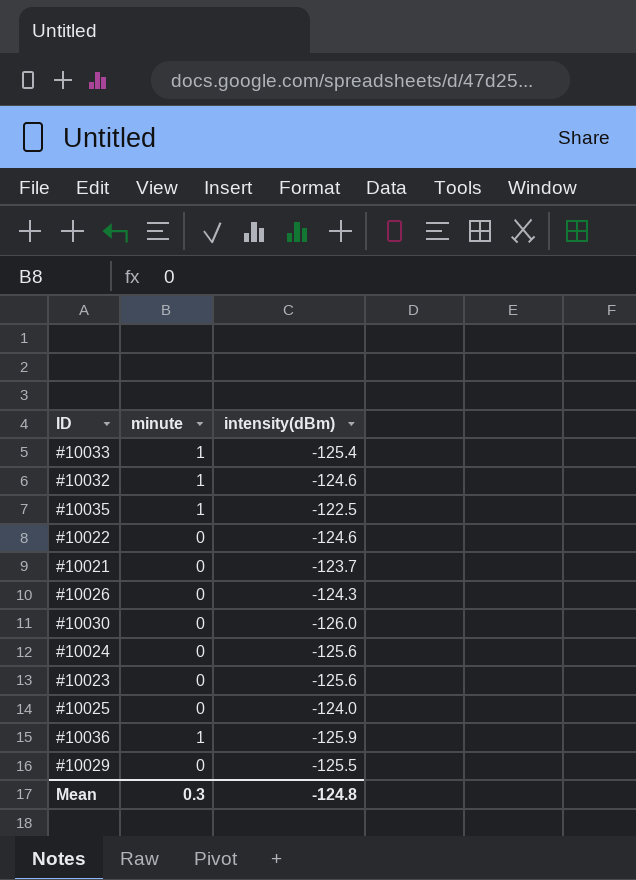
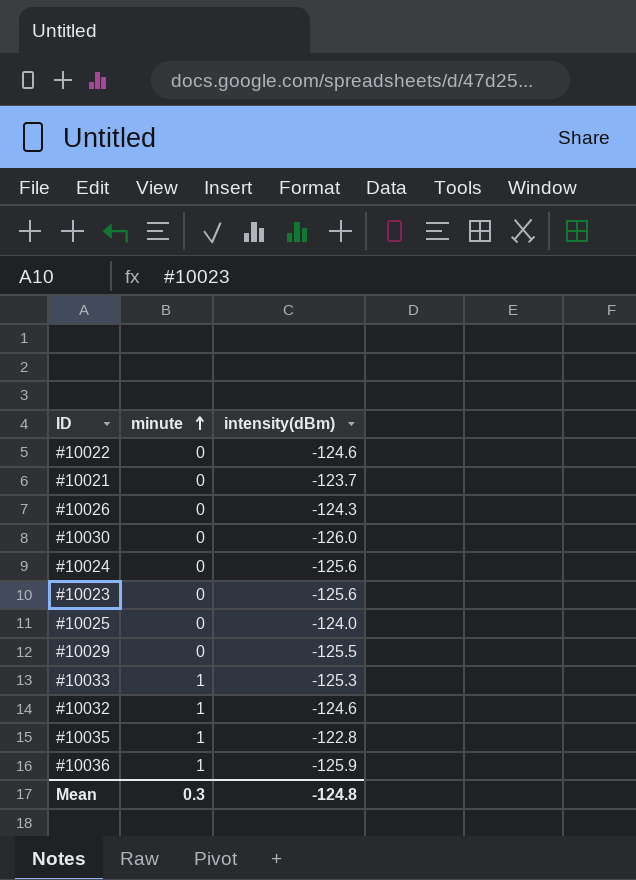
row order: none -> minute ascending
#10033 | intensity(dBm): -125.4 -> -125.3
#10035 | intensity(dBm): -122.5 -> -122.8

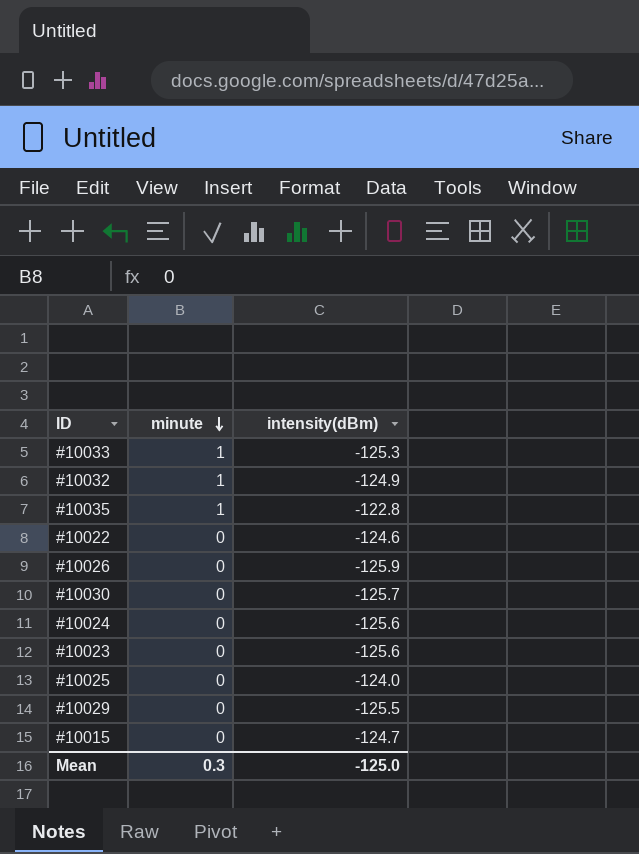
row order: minute ascending -> minute descending
row #10021: 0 | -123.7 -> none
row #10036: 1 | -125.9 -> none
#10032 | intensity(dBm): -124.6 -> -124.9
#10026 | intensity(dBm): -124.3 -> -125.9
#10030 | intensity(dBm): -126.0 -> -125.7
row #10015: none -> 0 | -124.7
Mean | intensity(dBm): -124.8 -> -125.0

